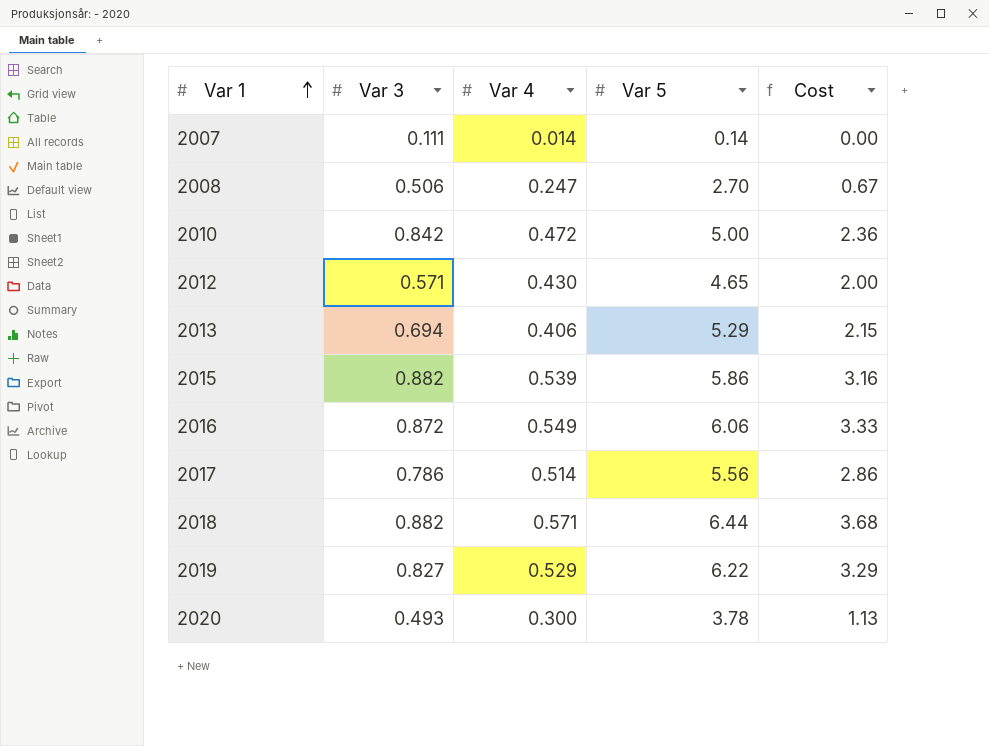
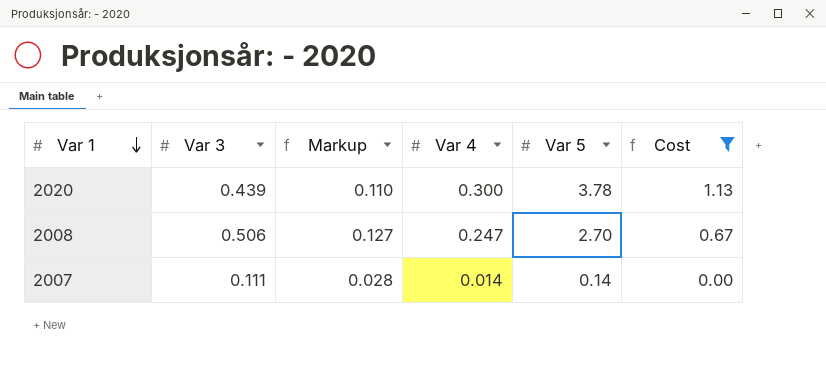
filter: none -> Cost <= 1.13
row order: Var 1 ascending -> Var 1 descending
column Markup | formula: none -> [Var 3] * 0.25
2020 | Var 3: 0.493 -> 0.439

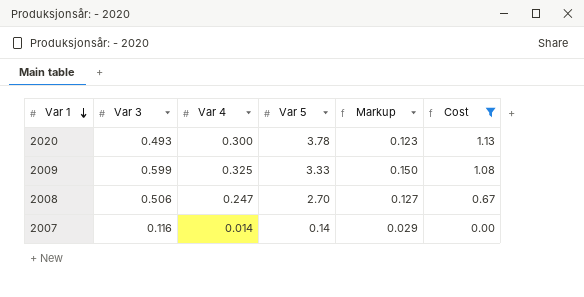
column Markup | position: 3 -> 5
2020 | Var 3: 0.439 -> 0.493
2020 | Markup: 0.110 -> 0.123
row 2009: none -> 0.599 | 0.325 | 3.33 | 0.150 | 1.08
2007 | Var 3: 0.111 -> 0.116
2007 | Markup: 0.028 -> 0.029

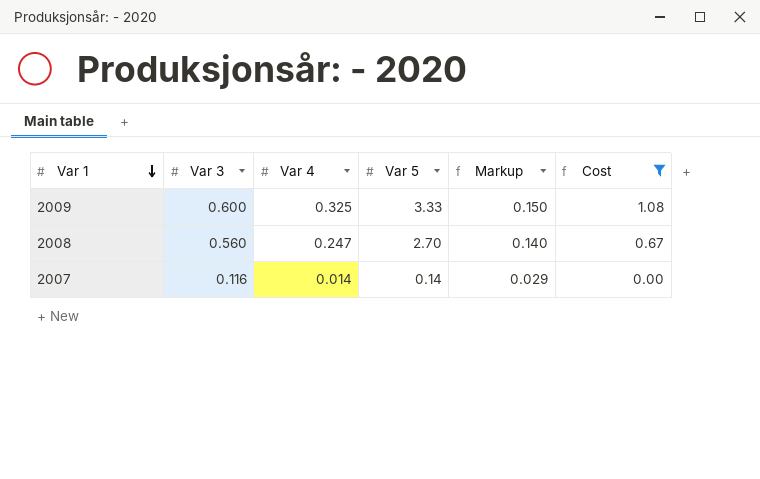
row 2020: 0.493 | 0.300 | 3.78 | 0.123 | 1.13 -> none
2009 | Var 3: 0.599 -> 0.600
2008 | Var 3: 0.506 -> 0.560
2008 | Markup: 0.127 -> 0.140

